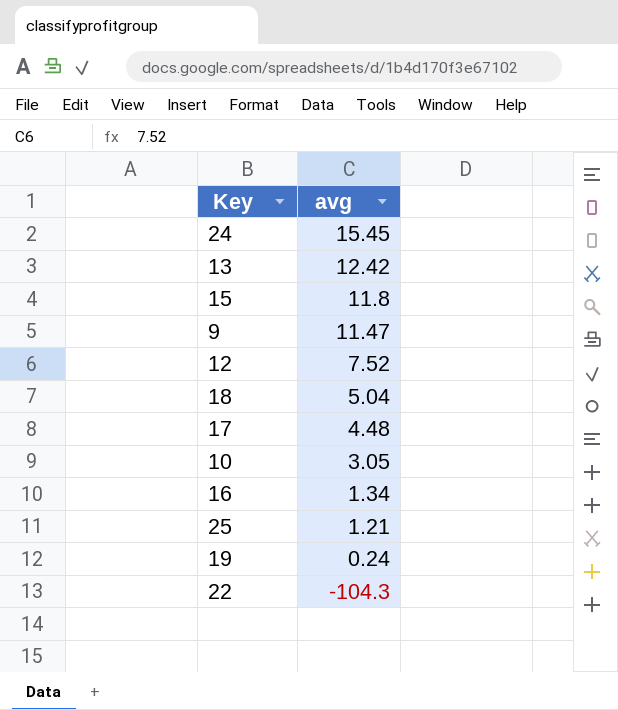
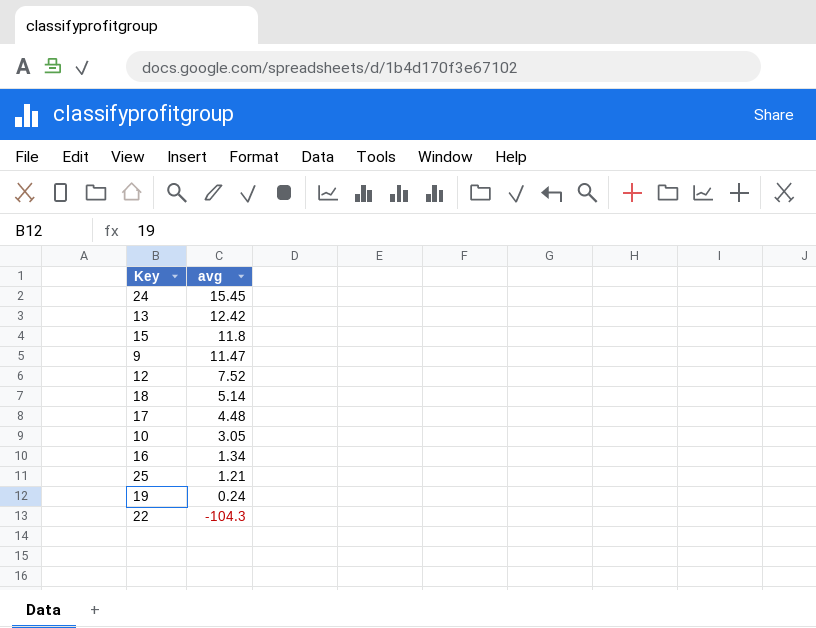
18 | avg: 5.04 -> 5.14

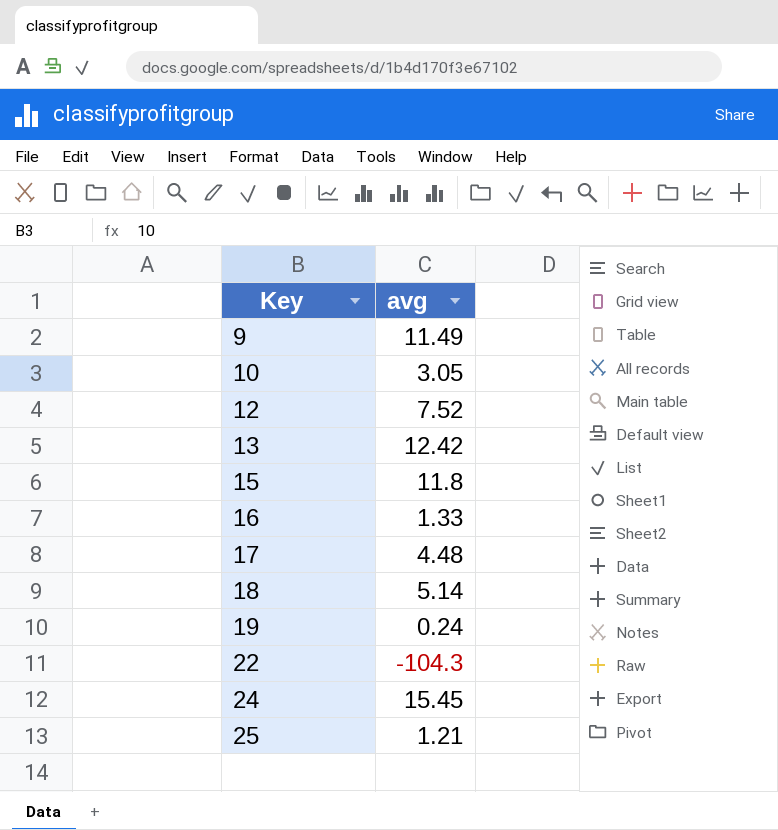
row order: avg descending -> Key ascending
9 | avg: 11.47 -> 11.49
16 | avg: 1.34 -> 1.33

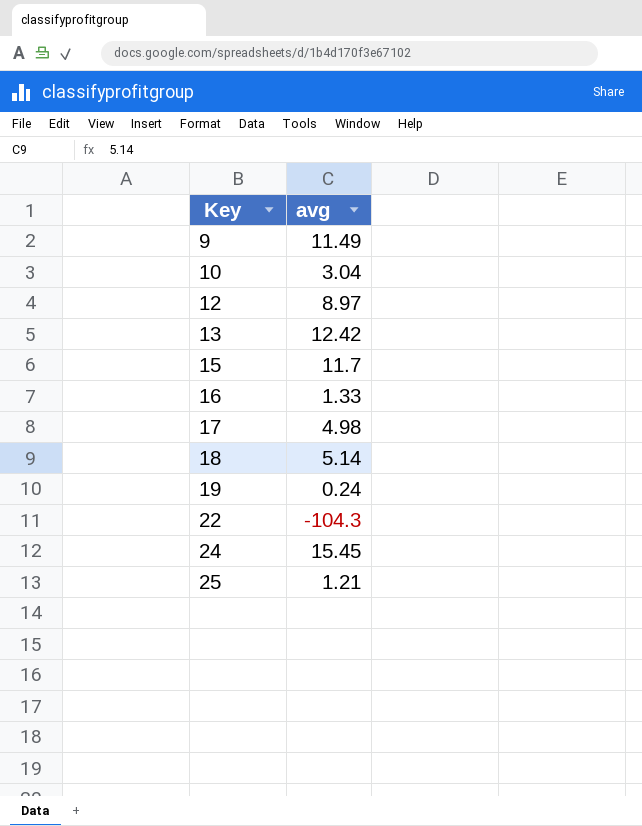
10 | avg: 3.05 -> 3.04
12 | avg: 7.52 -> 8.97
15 | avg: 11.8 -> 11.7
17 | avg: 4.48 -> 4.98

